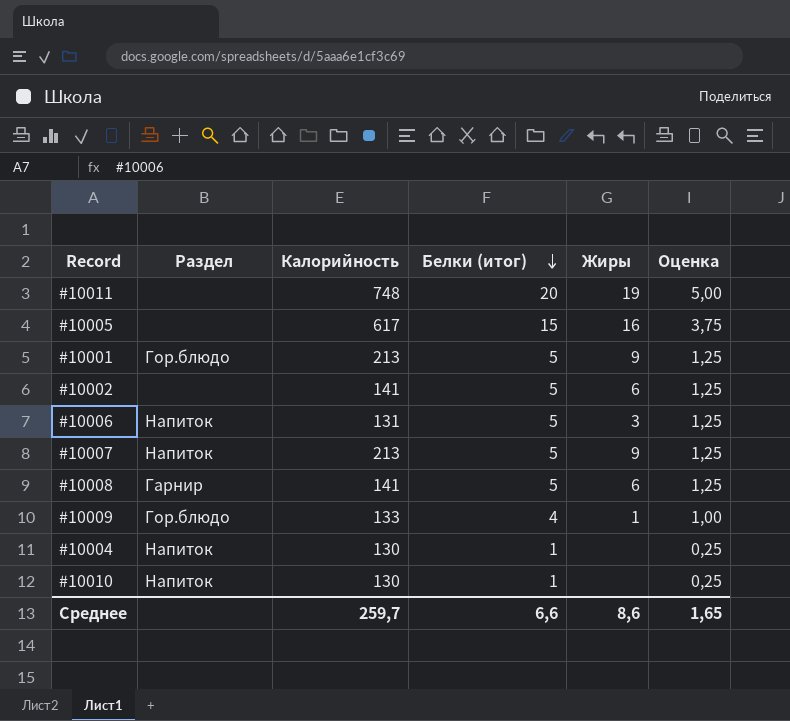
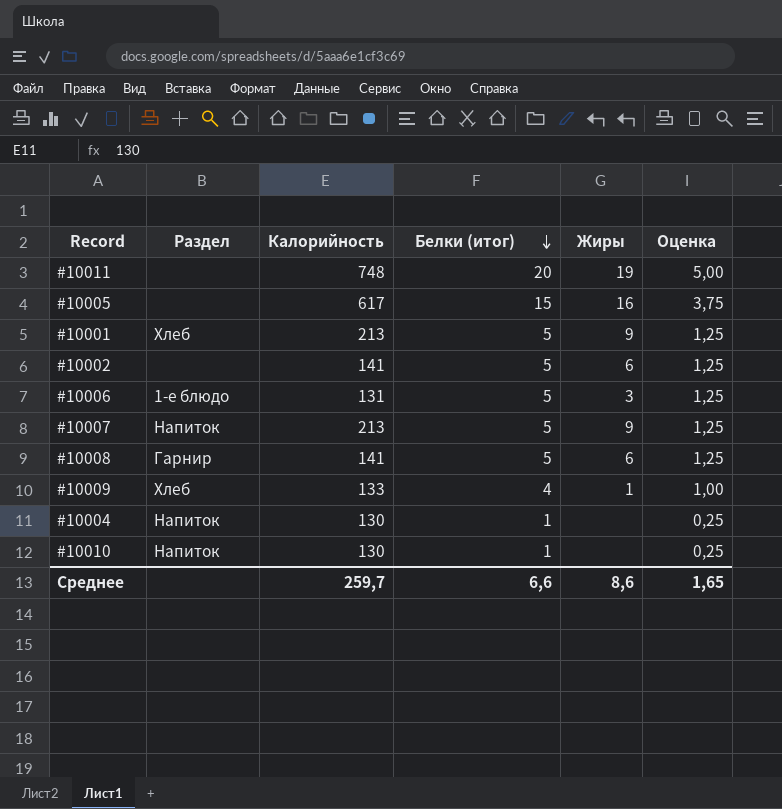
#10001 | Раздел: Гор.блюдо -> Хлеб
#10006 | Раздел: Напиток -> 1-е блюдо
#10009 | Раздел: Гор.блюдо -> Хлеб

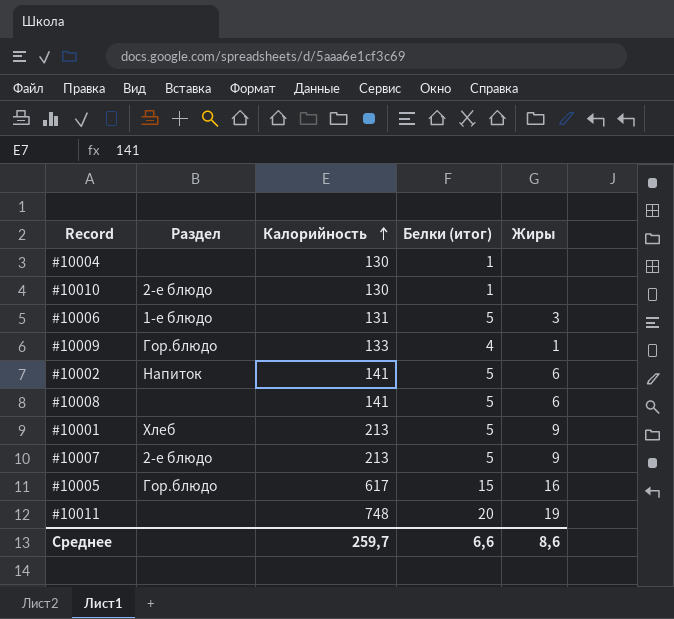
row order: Белки (итог) descending -> Калорийность ascending
column Оценка | formula: [Белки (итог)] * 0,25 -> none
#10004 | Раздел: Напиток -> none
#10010 | Раздел: Напиток -> 2-е блюдо
#10009 | Раздел: Хлеб -> Гор.блюдо
#10002 | Раздел: none -> Напиток
#10008 | Раздел: Гарнир -> none
#10007 | Раздел: Напиток -> 2-е блюдо
#10005 | Раздел: none -> Гор.блюдо

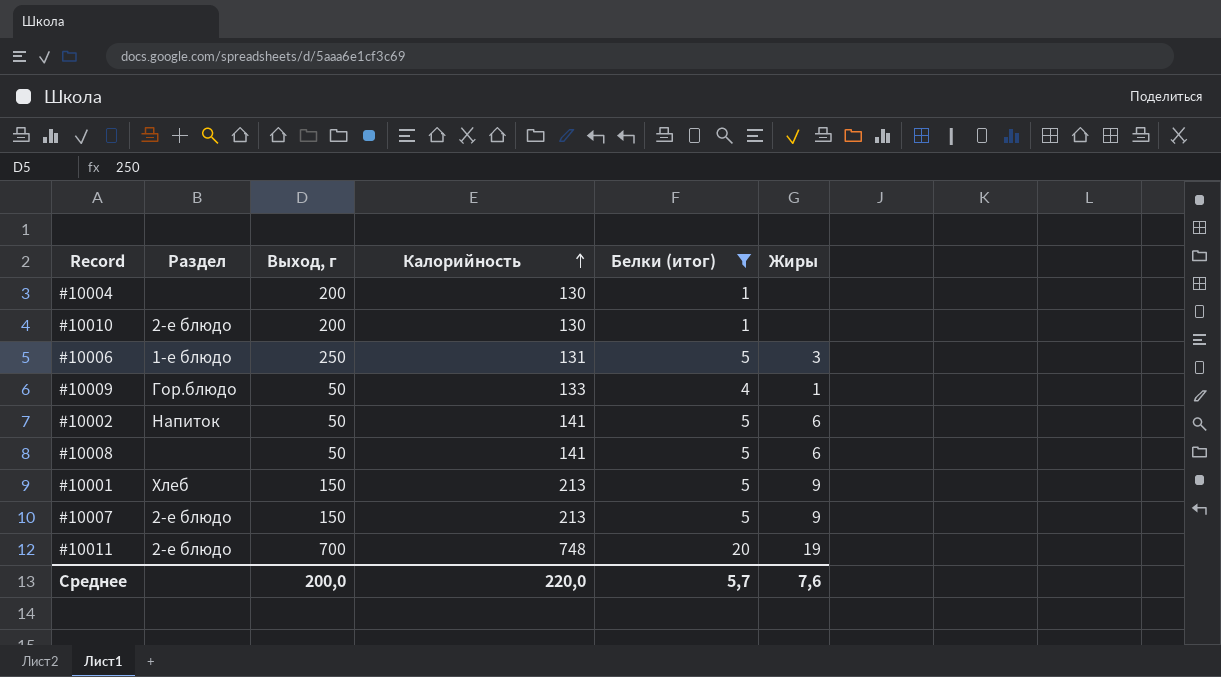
filter: none -> Белки (итог) != 15
column Выход, г | position: none -> 3
#10011 | Раздел: none -> 2-е блюдо
Среднее | Калорийность: 259,7 -> 220,0
Среднее | Белки (итог): 6,6 -> 5,7
Среднее | Жиры: 8,6 -> 7,6

